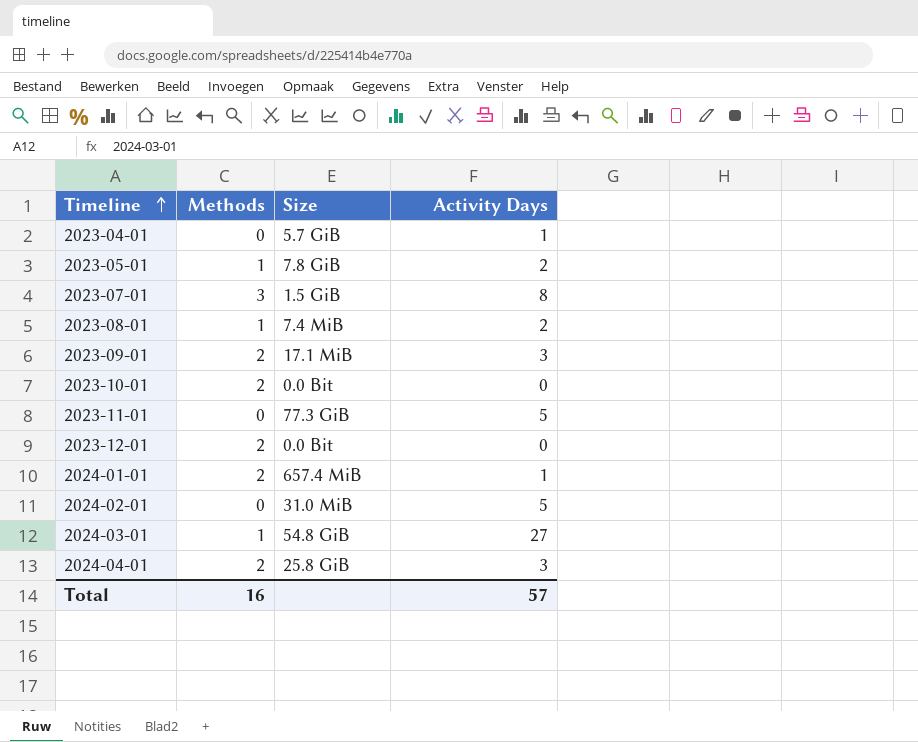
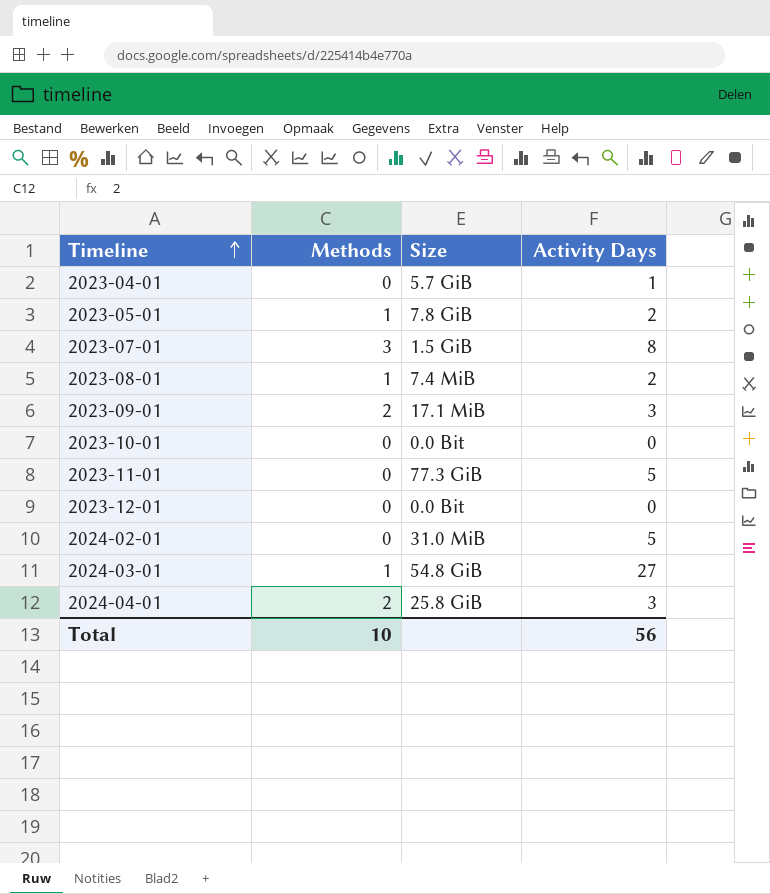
row 2024-01-01: 2 | 657.4 MiB | 1 -> none
2023-10-01 | Methods: 2 -> 0
2023-12-01 | Methods: 2 -> 0
Total | Methods: 16 -> 10
Total | Activity Days: 57 -> 56

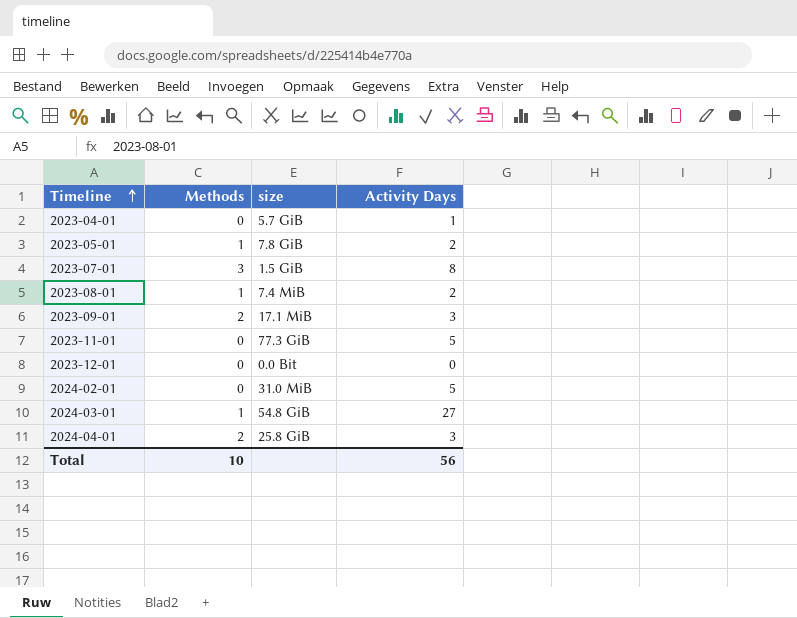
column name: Size -> size
row 2023-10-01: 0 | 0.0 Bit | 0 -> none

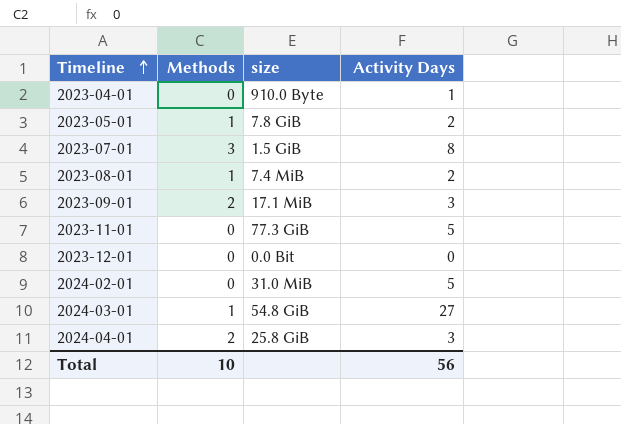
2023-04-01 | size: 5.7 GiB -> 910.0 Byte

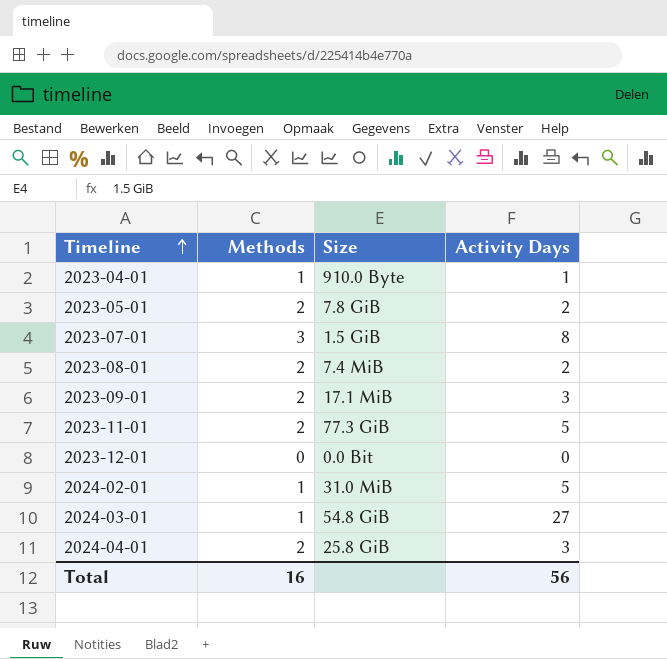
column name: size -> Size
2023-04-01 | Methods: 0 -> 1
2023-05-01 | Methods: 1 -> 2
2023-08-01 | Methods: 1 -> 2
2023-11-01 | Methods: 0 -> 2
2024-02-01 | Methods: 0 -> 1
Total | Methods: 10 -> 16

